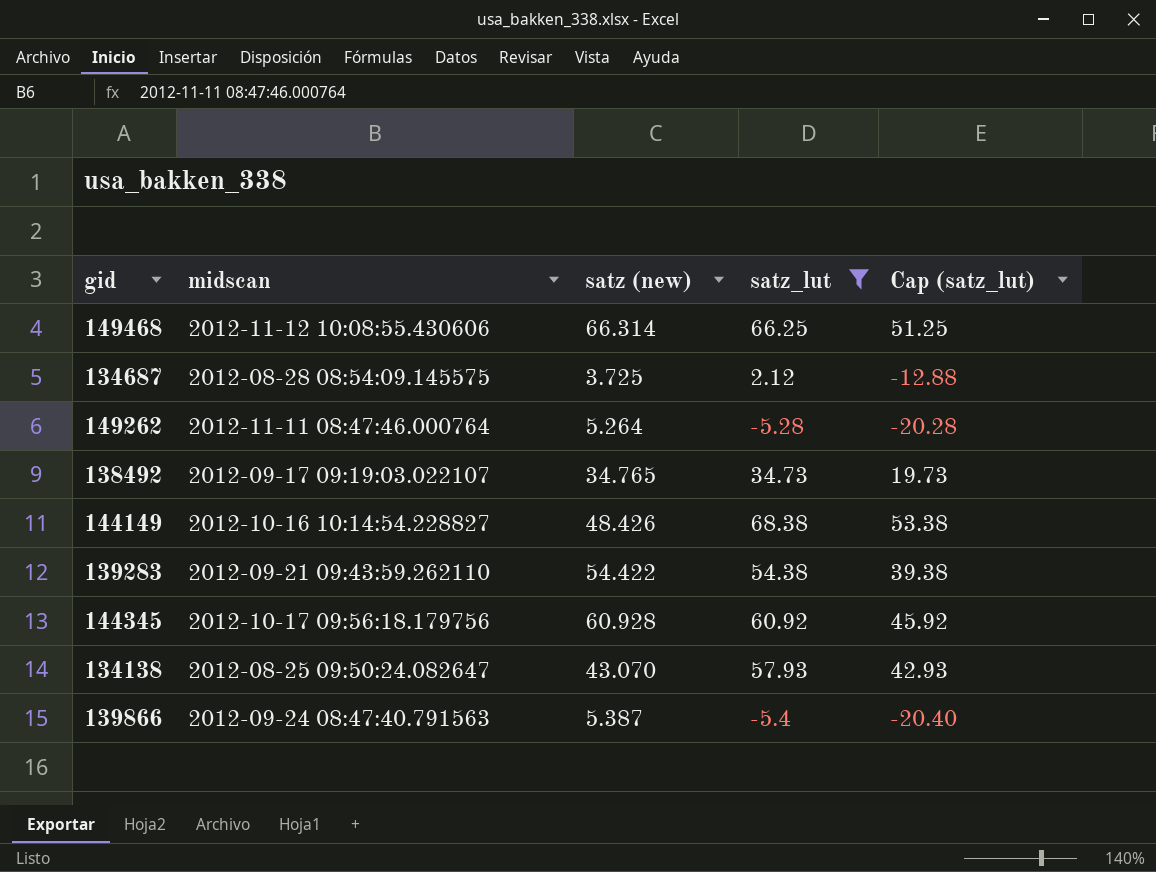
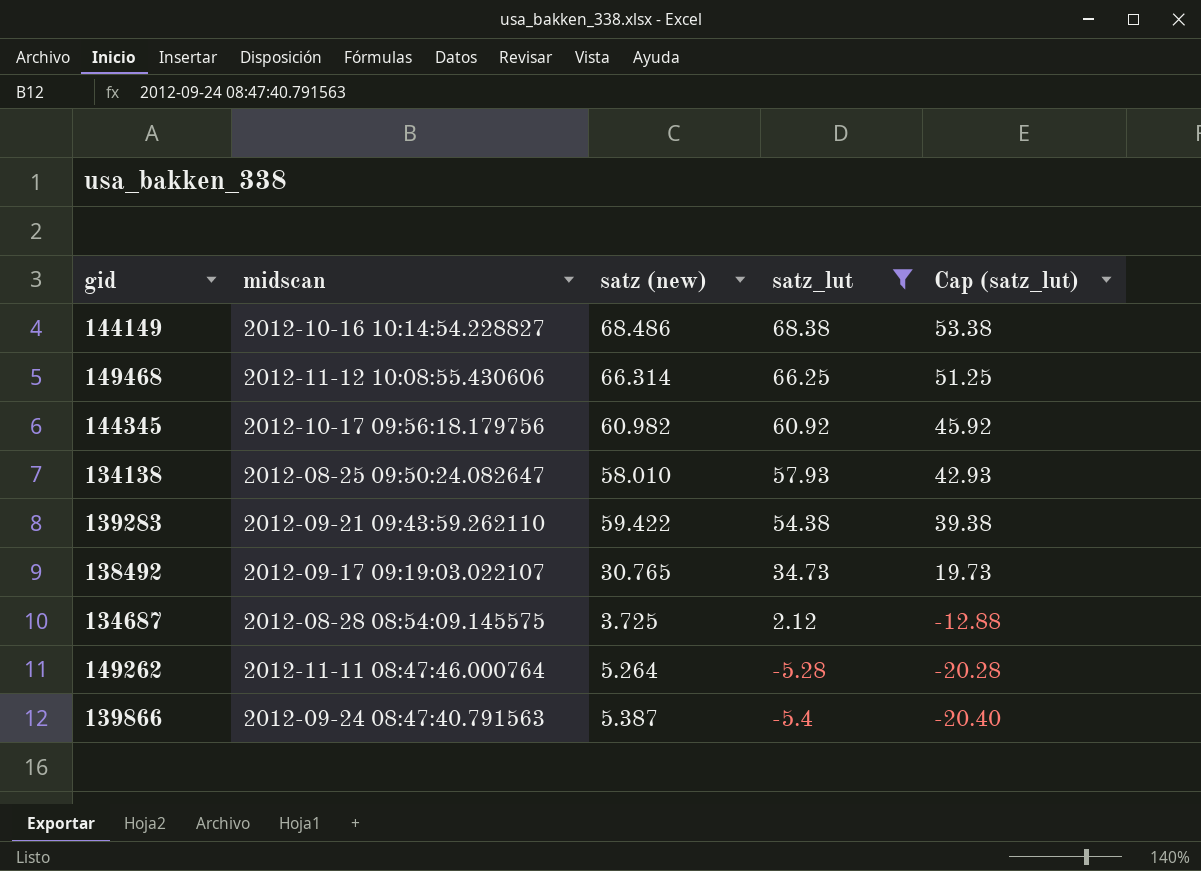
row order: none -> satz_lut descending
144149 | satz (new): 48.426 -> 68.486
144345 | satz (new): 60.928 -> 60.982
134138 | satz (new): 43.070 -> 58.010
139283 | satz (new): 54.422 -> 59.422
138492 | satz (new): 34.765 -> 30.765

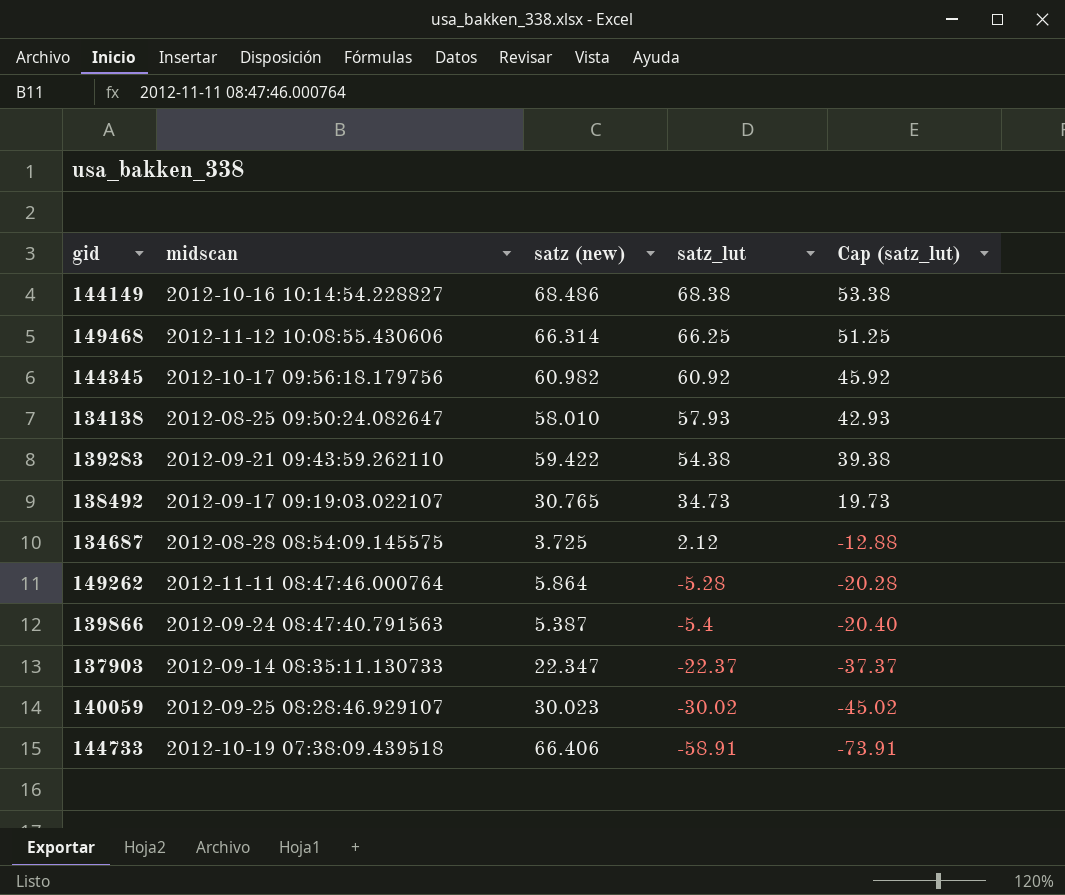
filter: satz_lut >= -5.4 -> none
149262 | satz (new): 5.264 -> 5.864

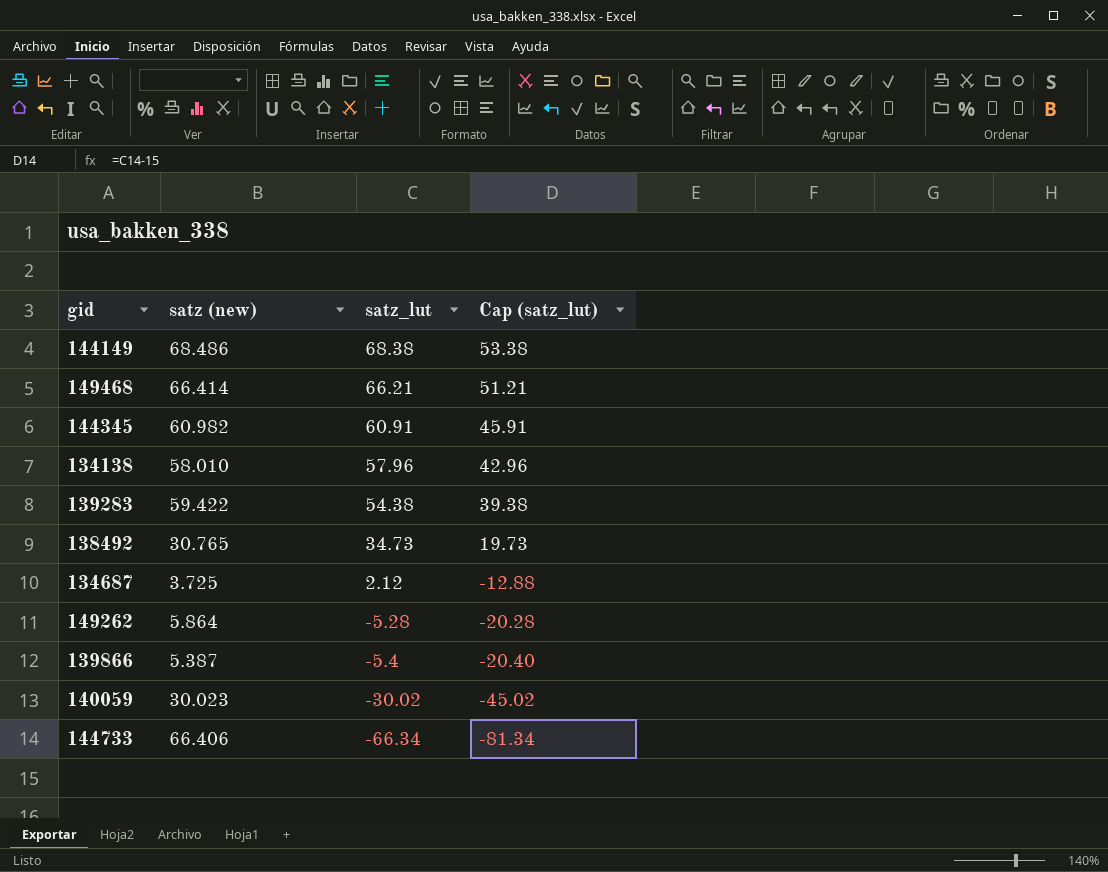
column midscan | position: 2 -> none
row 137903: 2012-09-14 08:35:11.130733 | 22.347 | -22.37 | -37.37 -> none
149468 | satz (new): 66.314 -> 66.414
149468 | satz_lut: 66.25 -> 66.21
149468 | Cap (satz_lut): 51.25 -> 51.21
144345 | satz_lut: 60.92 -> 60.91
144345 | Cap (satz_lut): 45.92 -> 45.91
134138 | satz_lut: 57.93 -> 57.96
134138 | Cap (satz_lut): 42.93 -> 42.96
144733 | satz_lut: -58.91 -> -66.34
144733 | Cap (satz_lut): -73.91 -> -81.34

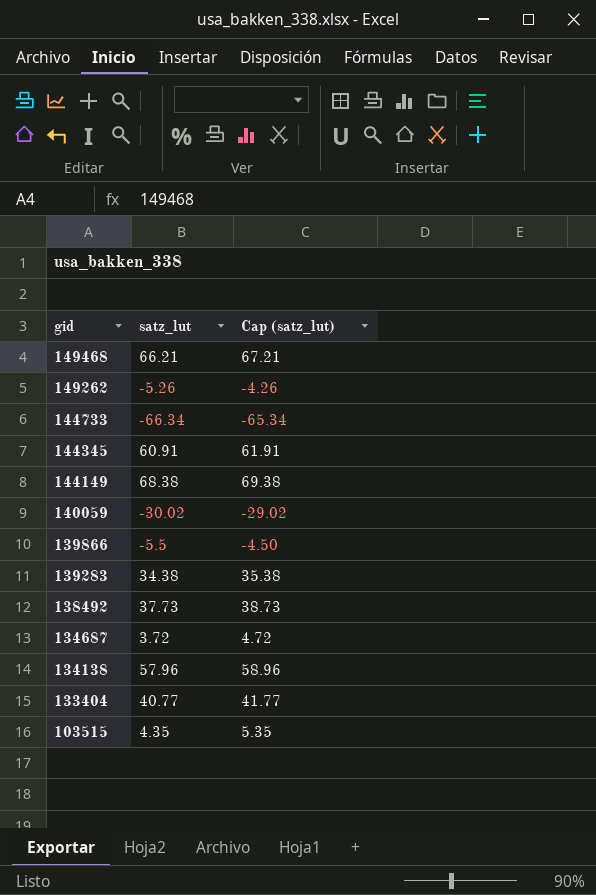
row order: satz_lut descending -> gid descending
column satz (new) | position: 2 -> none
column Cap (satz_lut) | formula: [satz_lut] - 15 -> [satz_lut] + 1
149262 | satz_lut: -5.28 -> -5.26
139866 | satz_lut: -5.4 -> -5.5
139283 | satz_lut: 54.38 -> 34.38
138492 | satz_lut: 34.73 -> 37.73
134687 | satz_lut: 2.12 -> 3.72
row 133404: none -> 40.77 | 41.77
row 103515: none -> 4.35 | 5.35

